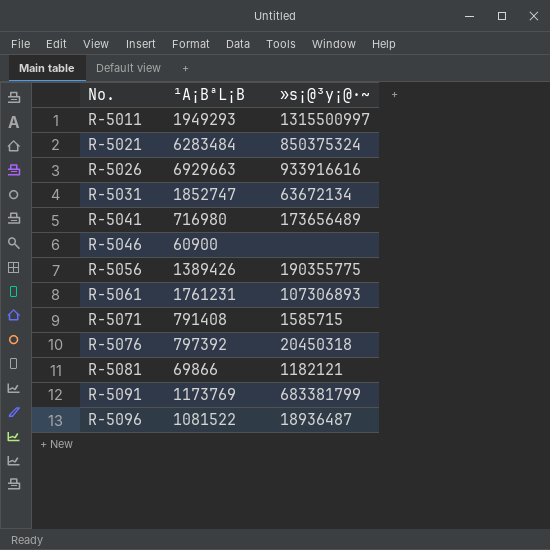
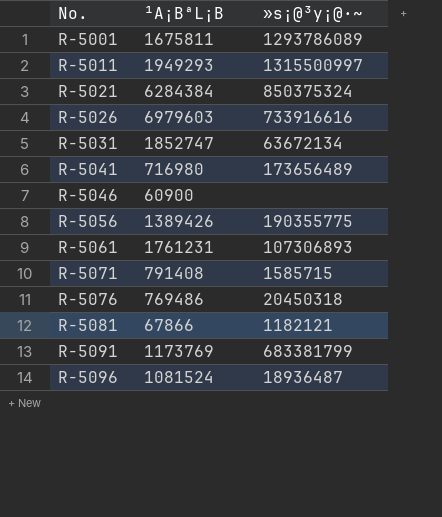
row R-5001: none -> 1675811 | 1293786089
R-5021 | ¹A¡BªL¡B: 6283484 -> 6284384
R-5026 | ¹A¡BªL¡B: 6929663 -> 6979603
R-5026 | »s¡@³y¡@·~: 933916616 -> 733916616
R-5076 | ¹A¡BªL¡B: 797392 -> 769486
R-5081 | ¹A¡BªL¡B: 69866 -> 67866
R-5096 | ¹A¡BªL¡B: 1081522 -> 1081524

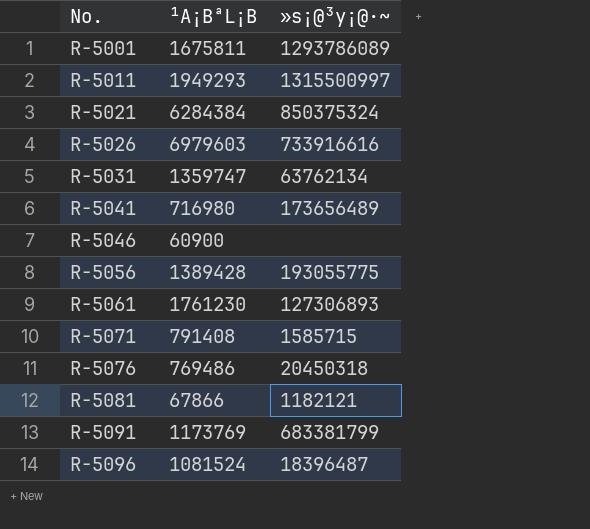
R-5031 | ¹A¡BªL¡B: 1852747 -> 1359747
R-5031 | »s¡@³y¡@·~: 63672134 -> 63762134
R-5056 | ¹A¡BªL¡B: 1389426 -> 1389428
R-5056 | »s¡@³y¡@·~: 190355775 -> 193055775
R-5061 | ¹A¡BªL¡B: 1761231 -> 1761230
R-5061 | »s¡@³y¡@·~: 107306893 -> 127306893
R-5096 | »s¡@³y¡@·~: 18936487 -> 18396487

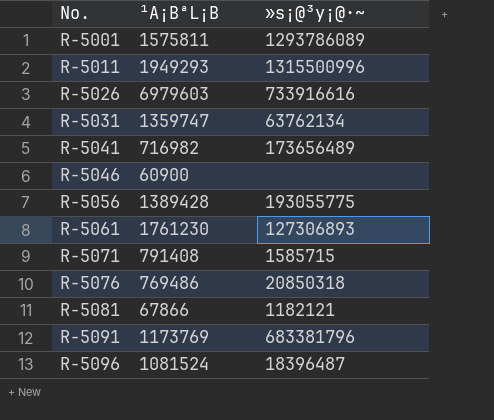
row R-5021: 6284384 | 850375324 -> none
R-5001 | ¹A¡BªL¡B: 1675811 -> 1575811
R-5011 | »s¡@³y¡@·~: 1315500997 -> 1315500996
R-5041 | ¹A¡BªL¡B: 716980 -> 716982
R-5076 | »s¡@³y¡@·~: 20450318 -> 20850318
R-5091 | »s¡@³y¡@·~: 683381799 -> 683381796

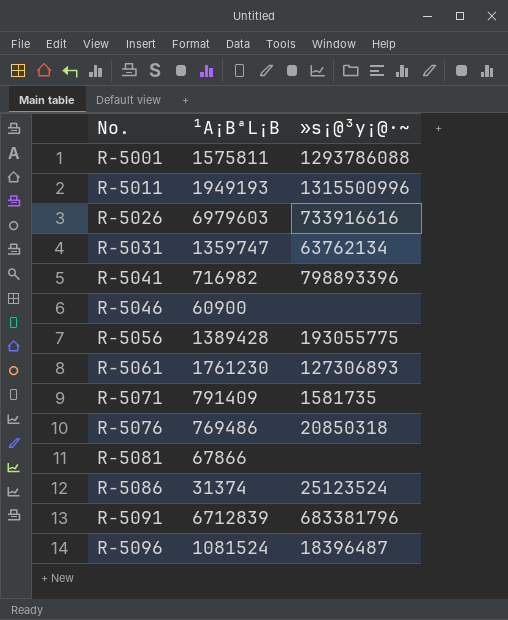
R-5001 | »s¡@³y¡@·~: 1293786089 -> 1293786088
R-5011 | ¹A¡BªL¡B: 1949293 -> 1949193
R-5041 | »s¡@³y¡@·~: 173656489 -> 798893396
R-5071 | ¹A¡BªL¡B: 791408 -> 791409
R-5071 | »s¡@³y¡@·~: 1585715 -> 1581735
R-5081 | »s¡@³y¡@·~: 1182121 -> none
row R-5086: none -> 31374 | 25123524
R-5091 | ¹A¡BªL¡B: 1173769 -> 6712839

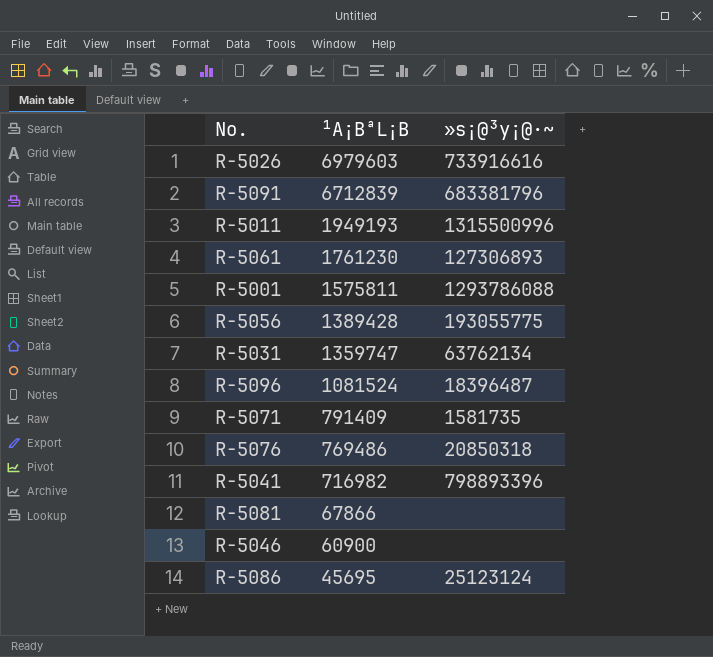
row order: No. ascending -> ¹A¡BªL¡B descending
R-5086 | ¹A¡BªL¡B: 31374 -> 45695
R-5086 | »s¡@³y¡@·~: 25123524 -> 25123124

